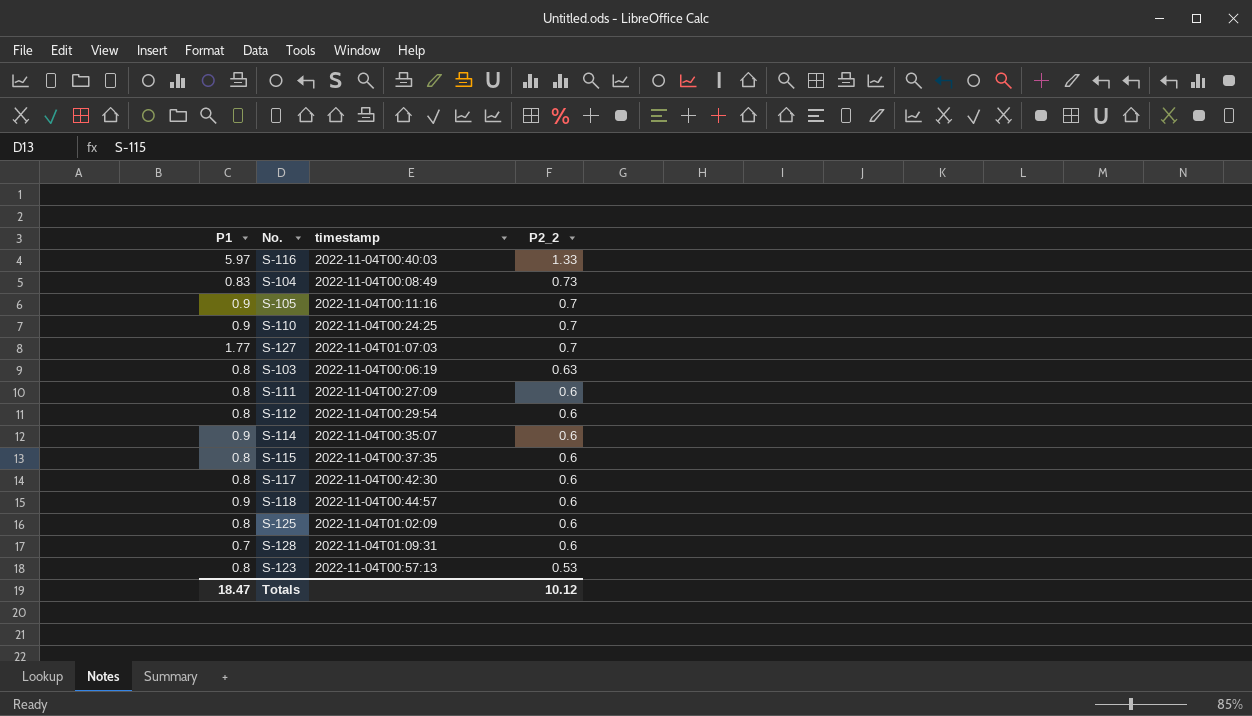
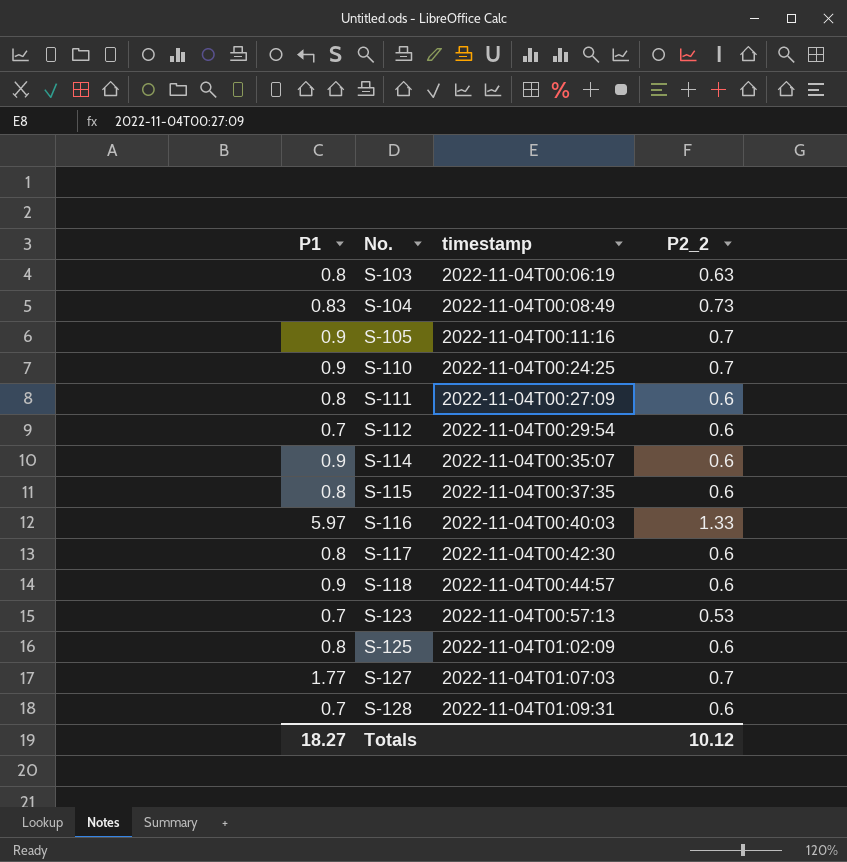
row order: P2_2 descending -> No. ascending
S-112 | P1: 0.8 -> 0.7
S-123 | P1: 0.8 -> 0.7
Totals | P1: 18.47 -> 18.27

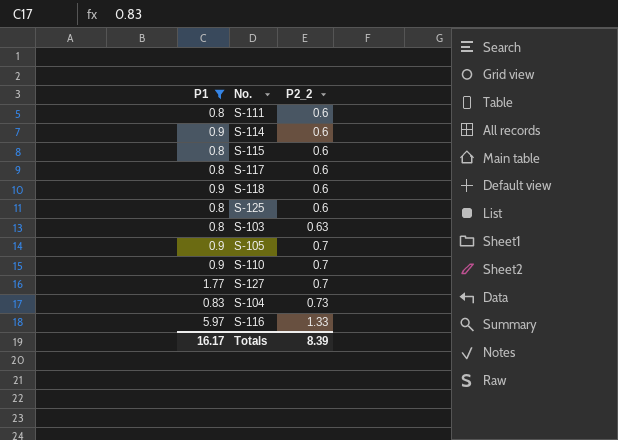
filter: none -> P1 != 0.7
row order: No. ascending -> P2_2 ascending
column timestamp | position: 3 -> none
Totals | P1: 18.27 -> 16.17
Totals | P2_2: 10.12 -> 8.39

